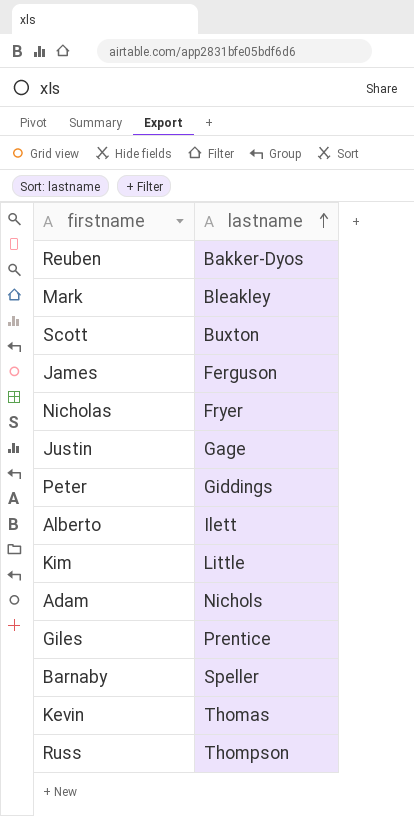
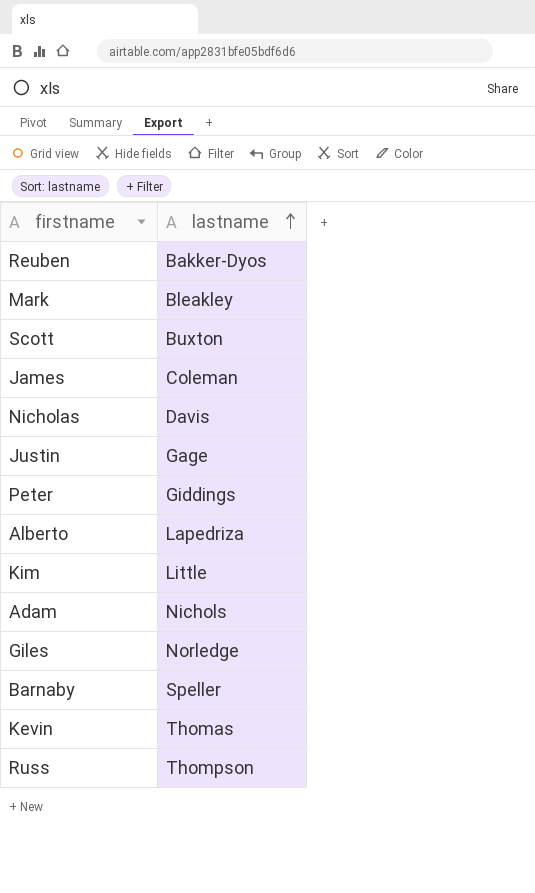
James | lastname: Ferguson -> Coleman
Nicholas | lastname: Fryer -> Davis
Alberto | lastname: Ilett -> Lapedriza
Giles | lastname: Prentice -> Norledge

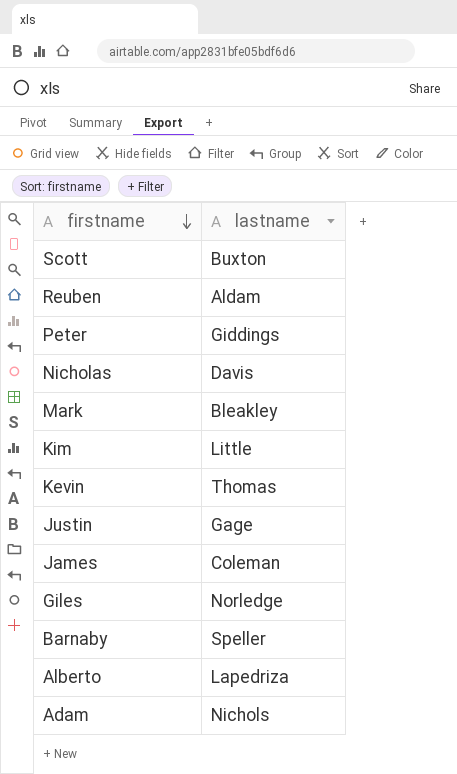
row order: lastname ascending -> firstname descending
row Russ: Thompson -> none
Reuben | lastname: Bakker-Dyos -> Aldam

